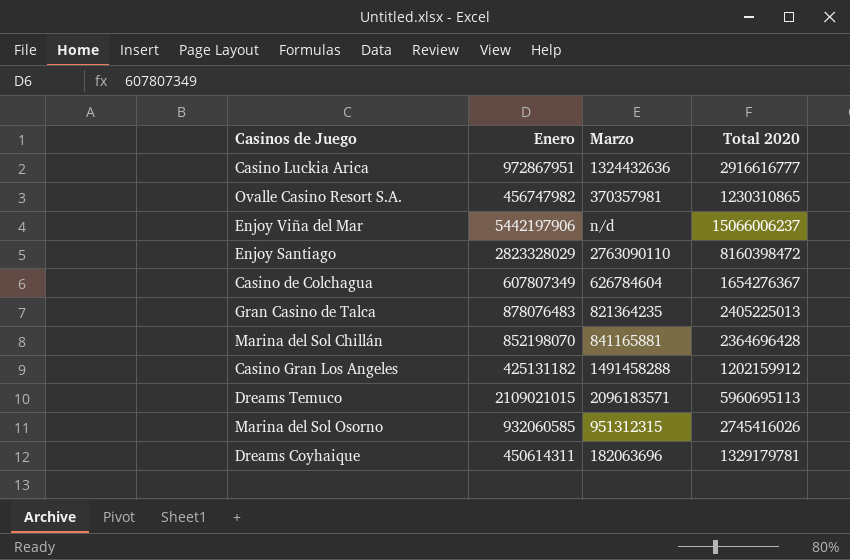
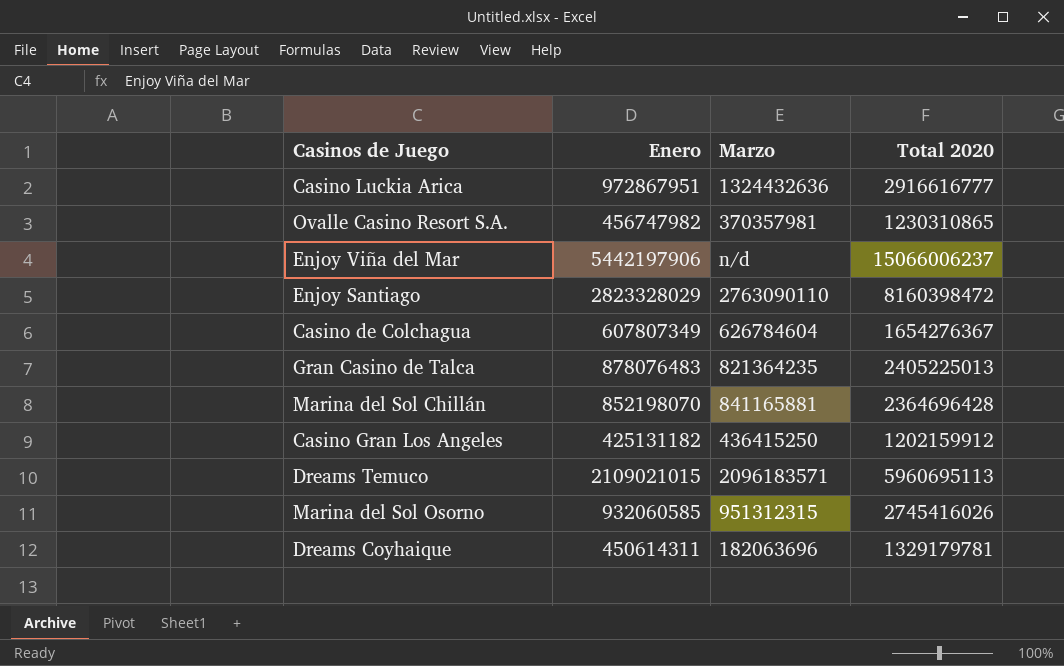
Casino Gran Los Angeles | Marzo: 1491458288 -> 436415250

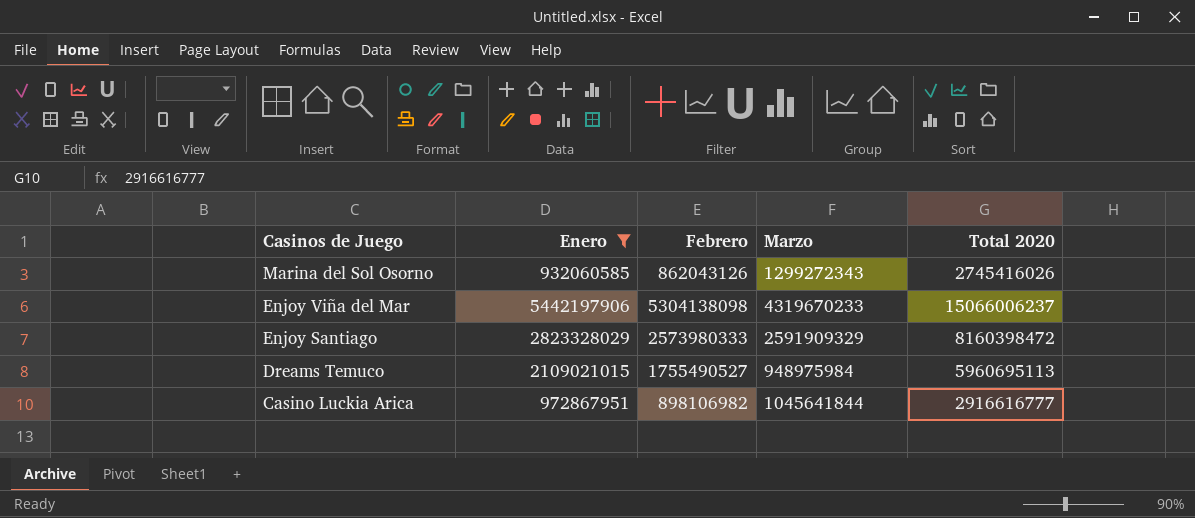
filter: none -> Enero >= 932060585
row order: none -> Casinos de Juego descending
column Febrero | position: none -> 3
Marina del Sol Osorno | Marzo: 951312315 -> 1299272343
Enjoy Viña del Mar | Marzo: n/d -> 4319670233
Enjoy Santiago | Marzo: 2763090110 -> 2591909329
Dreams Temuco | Marzo: 2096183571 -> 948975984
Casino Luckia Arica | Marzo: 1324432636 -> 1045641844

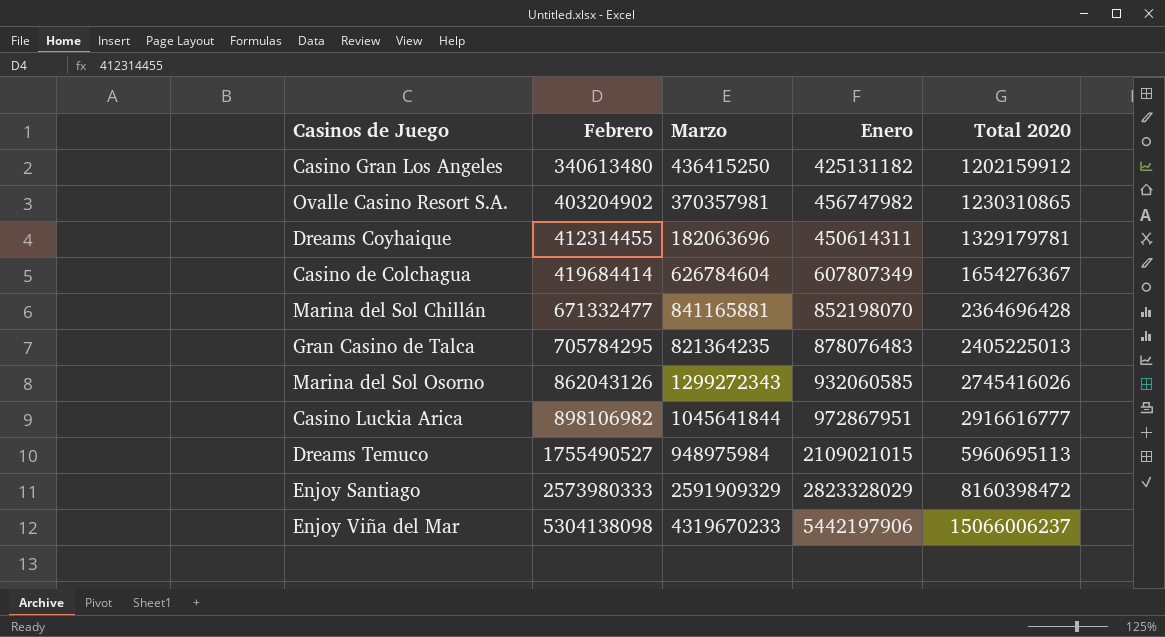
filter: Enero >= 932060585 -> none
row order: Casinos de Juego descending -> Febrero ascending
column Enero | position: 2 -> 4

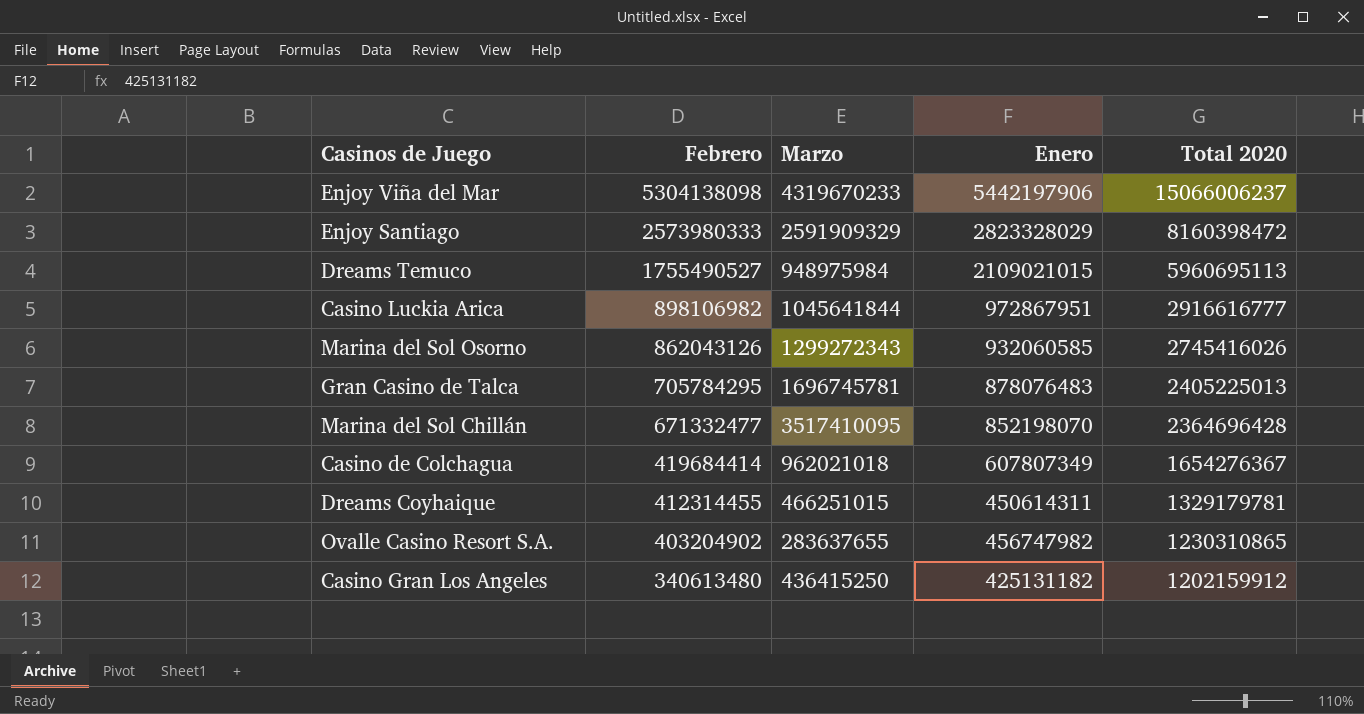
row order: Febrero ascending -> Febrero descending
Gran Casino de Talca | Marzo: 821364235 -> 1696745781
Marina del Sol Chillán | Marzo: 841165881 -> 3517410095
Casino de Colchagua | Marzo: 626784604 -> 962021018
Dreams Coyhaique | Marzo: 182063696 -> 466251015
Ovalle Casino Resort S.A. | Marzo: 370357981 -> 283637655

